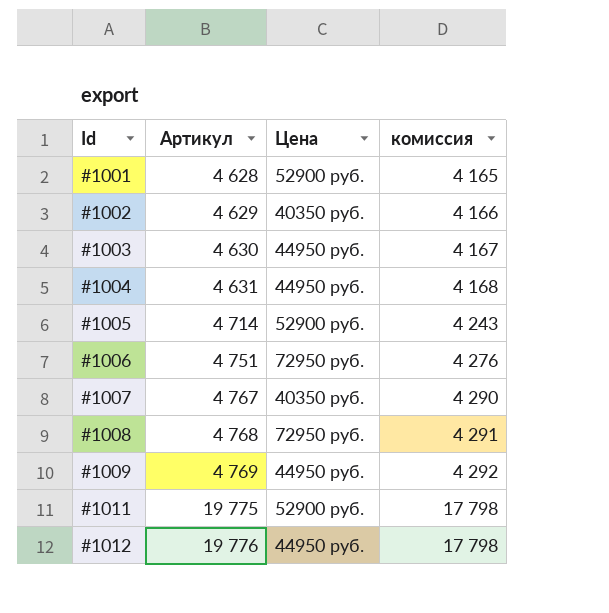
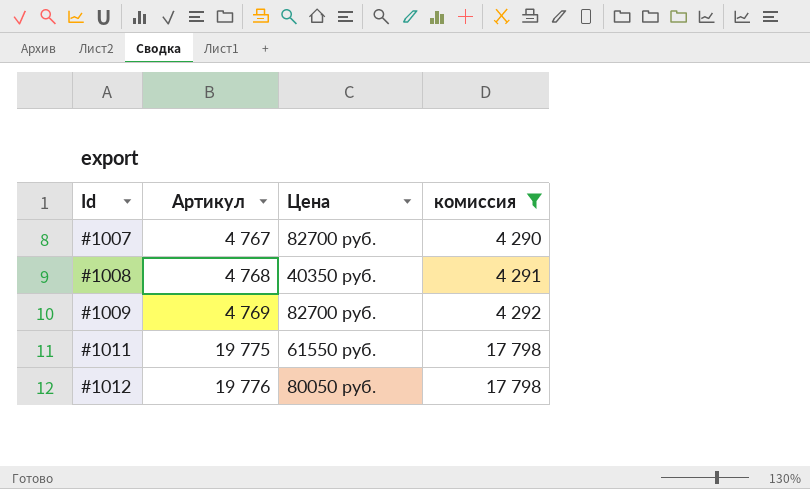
filter: none -> комиссия >= 4 290
#1007 | Цена: 40350 руб. -> 82700 руб.
#1008 | Цена: 72950 руб. -> 40350 руб.
#1009 | Цена: 44950 руб. -> 82700 руб.
#1011 | Цена: 52900 руб. -> 61550 руб.
#1012 | Цена: 44950 руб. -> 80050 руб.

